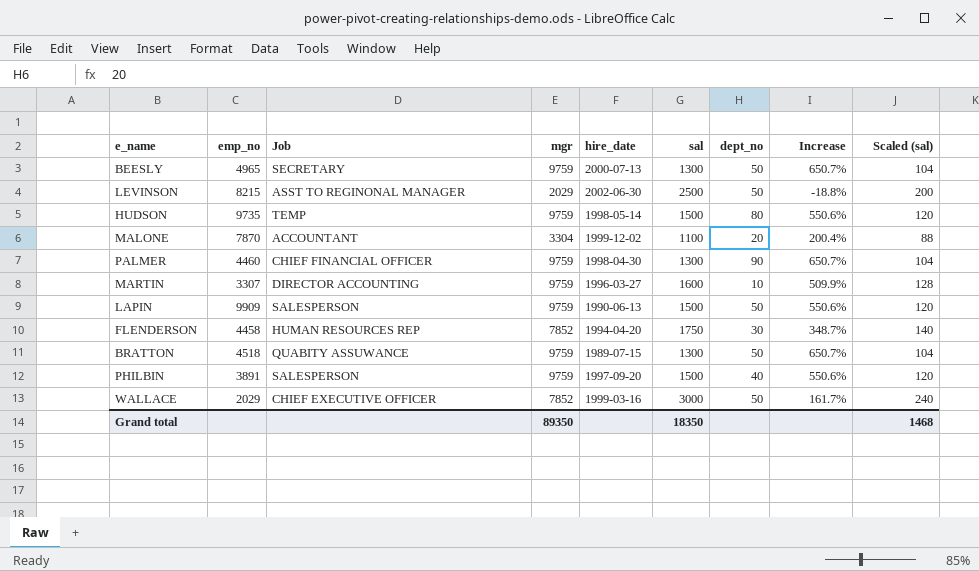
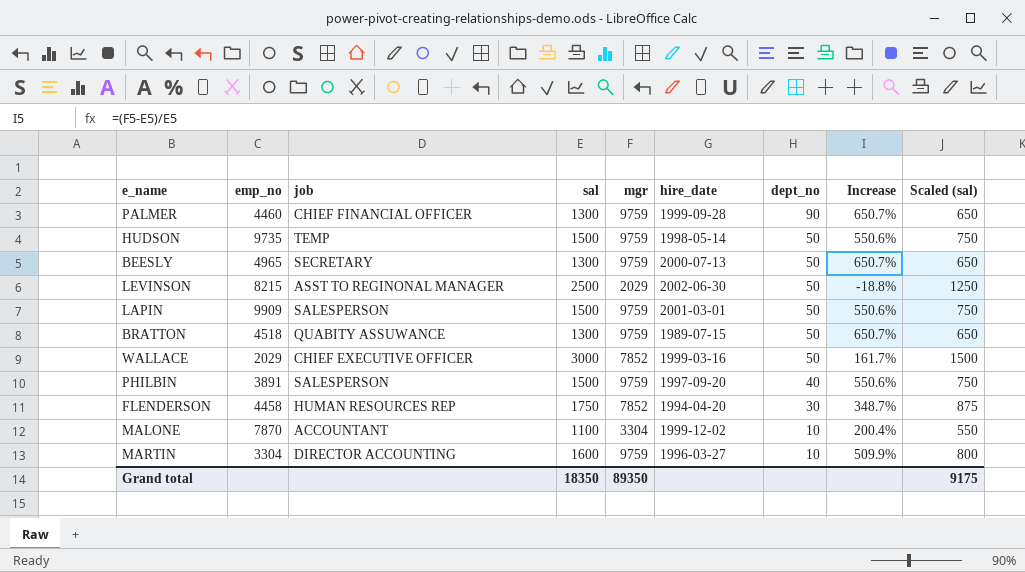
row order: none -> dept_no descending
column name: Job -> job
column sal | position: 6 -> 4
column Scaled (sal) | formula: [sal] * 0.08 -> [sal] * 0.5
PALMER | hire_date: 1998-04-30 -> 1999-09-28
HUDSON | dept_no: 80 -> 50
LAPIN | hire_date: 1990-06-13 -> 2001-03-01
MALONE | dept_no: 20 -> 10
MARTIN | emp_no: 3307 -> 3304
Grand total | Scaled (sal): 1468 -> 9175

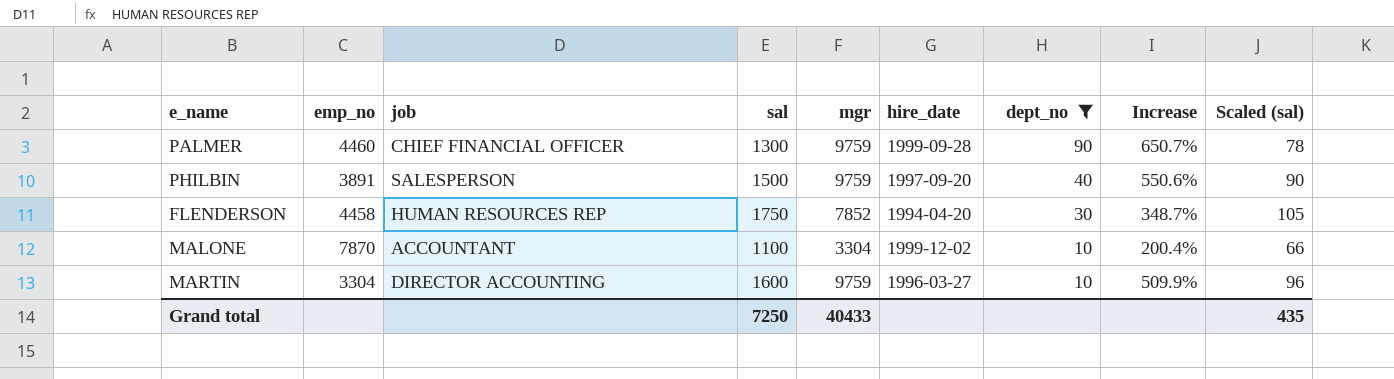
filter: none -> dept_no != 50
column Scaled (sal) | formula: [sal] * 0.5 -> [sal] * 0.06
Grand total | sal: 18350 -> 7250
Grand total | mgr: 89350 -> 40433
Grand total | Scaled (sal): 9175 -> 435

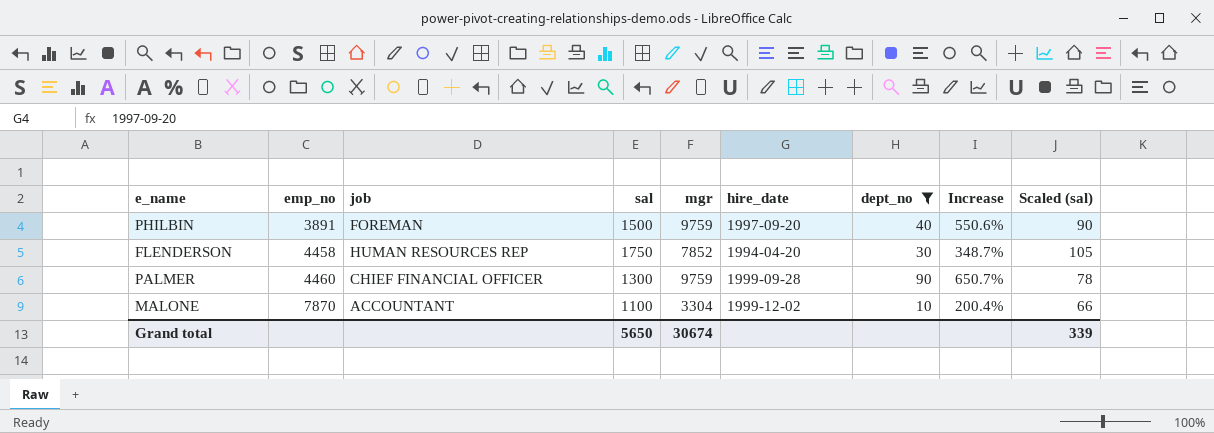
row order: dept_no descending -> emp_no ascending
row MARTIN: 3304 | DIRECTOR ACCOUNTING | 1600 | 9759 | 1996-03-27 | 10 | 509.9% | 96 -> none
PHILBIN | job: SALESPERSON -> FOREMAN
Grand total | sal: 7250 -> 5650
Grand total | mgr: 40433 -> 30674
Grand total | Scaled (sal): 435 -> 339

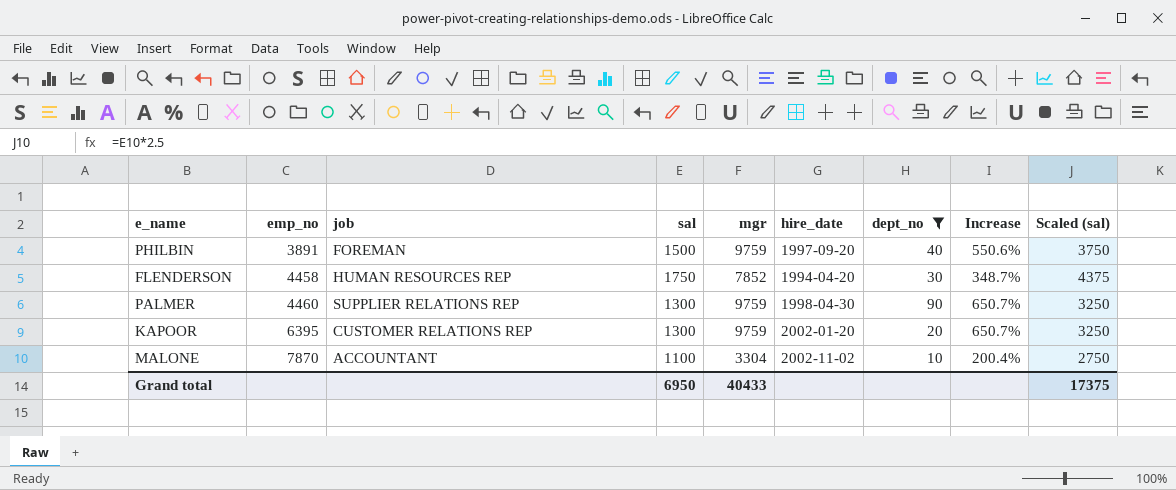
column Scaled (sal) | formula: [sal] * 0.06 -> [sal] * 2.5
PALMER | job: CHIEF FINANCIAL OFFICER -> SUPPLIER RELATIONS REP
PALMER | hire_date: 1999-09-28 -> 1998-04-30
row KAPOOR: none -> 6395 | CUSTOMER RELATIONS REP | 1300 | 9759 | 2002-01-20 | 20 | 650.7% | 3250
MALONE | hire_date: 1999-12-02 -> 2002-11-02
Grand total | sal: 5650 -> 6950
Grand total | mgr: 30674 -> 40433
Grand total | Scaled (sal): 339 -> 17375

